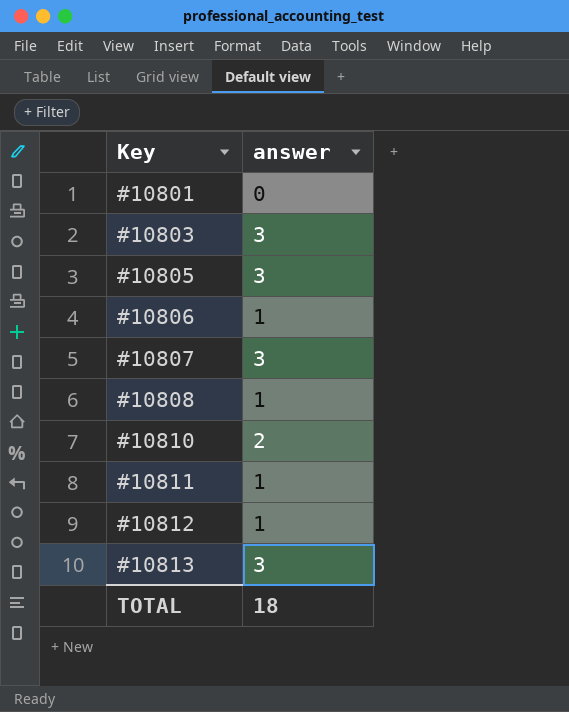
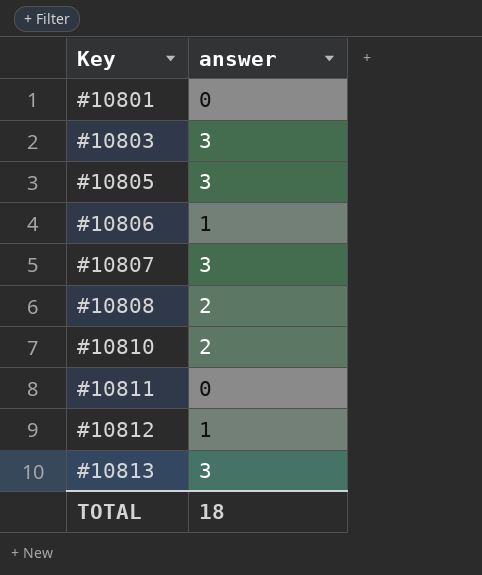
#10808 | answer: 1 -> 2
#10811 | answer: 1 -> 0

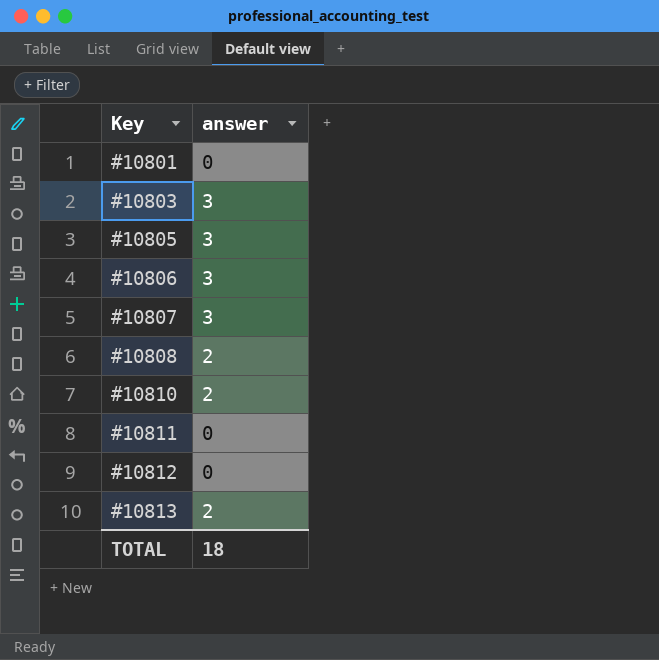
#10806 | answer: 1 -> 3
#10812 | answer: 1 -> 0
#10813 | answer: 3 -> 2

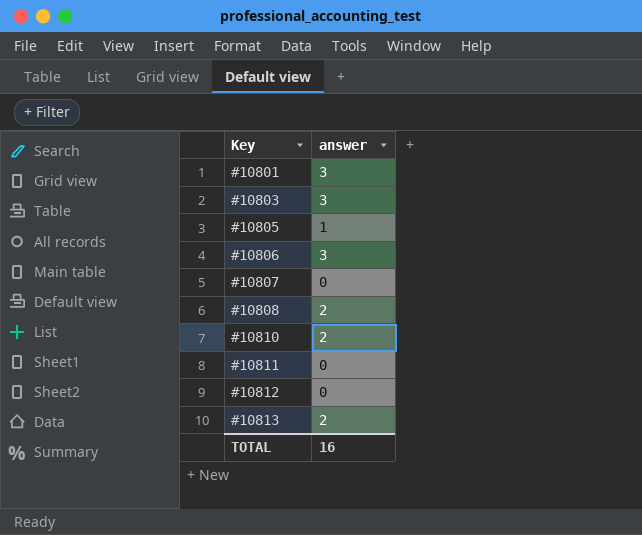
#10801 | answer: 0 -> 3
#10805 | answer: 3 -> 1
#10807 | answer: 3 -> 0
TOTAL | answer: 18 -> 16

